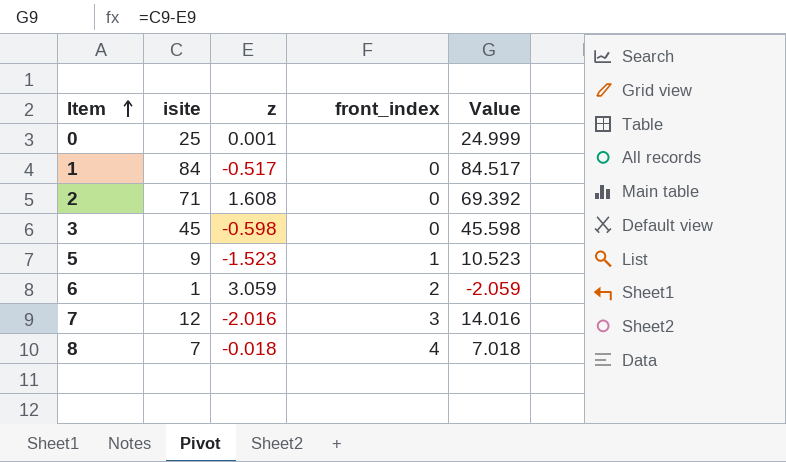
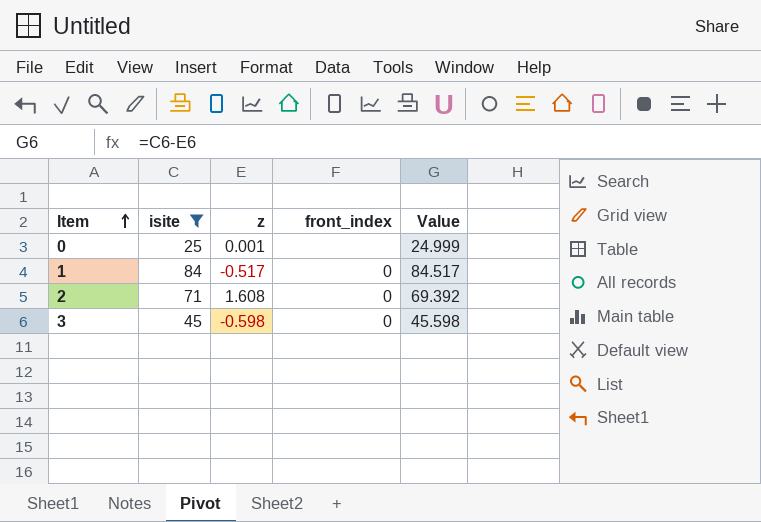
filter: none -> isite >= 25

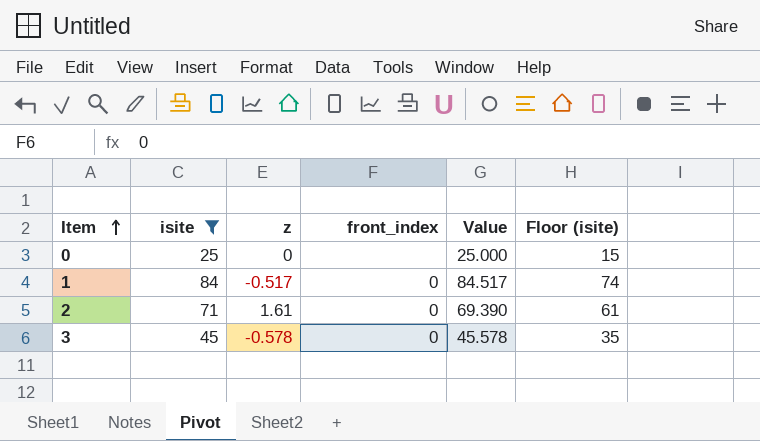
column Floor (isite) | formula: none -> [isite] - 10
0 | z: 0.001 -> 0
0 | Value: 24.999 -> 25.000
2 | z: 1.608 -> 1.61
2 | Value: 69.392 -> 69.390
3 | z: -0.598 -> -0.578
3 | Value: 45.598 -> 45.578

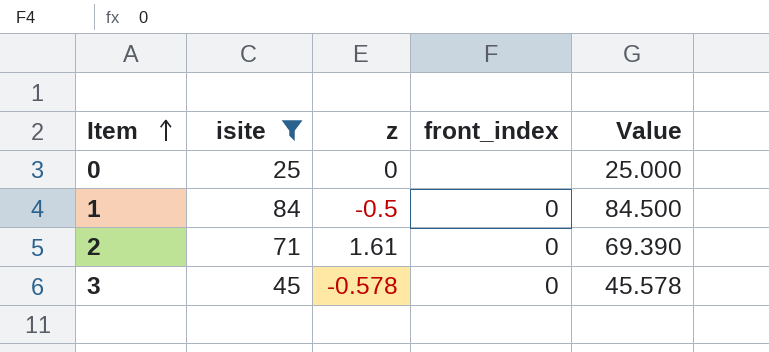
column Floor (isite) | formula: [isite] - 10 -> none
1 | z: -0.517 -> -0.5
1 | Value: 84.517 -> 84.500

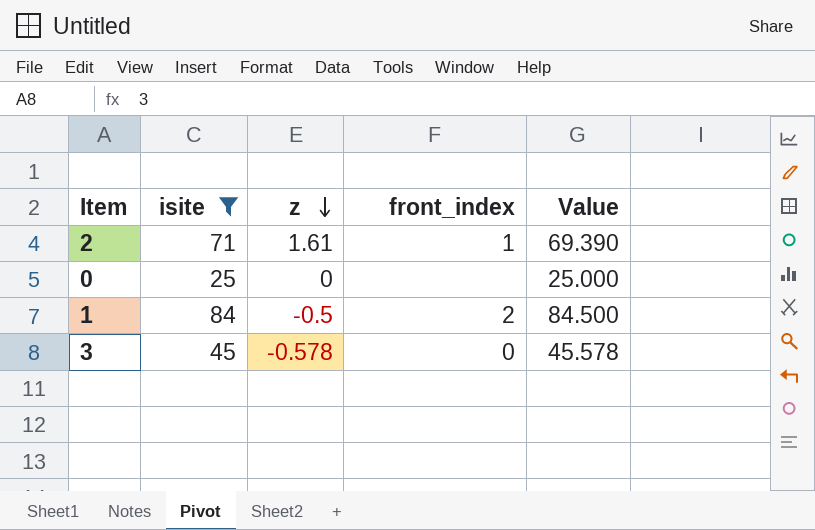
row order: Item ascending -> z descending
2 | front_index: 0 -> 1
1 | front_index: 0 -> 2

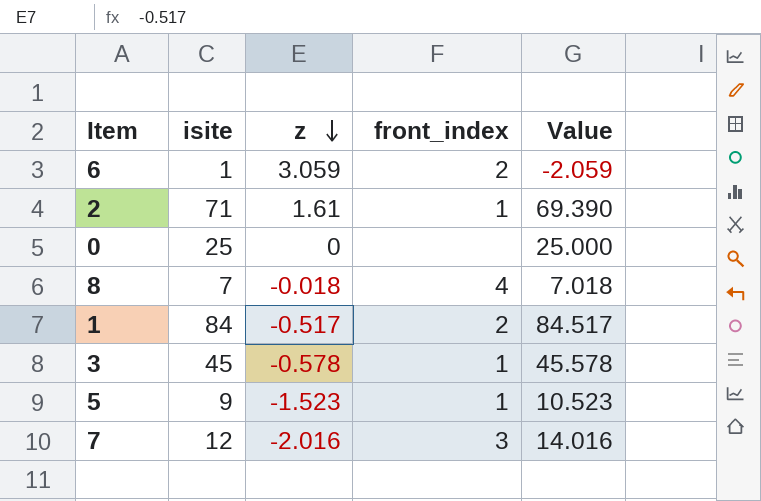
filter: isite >= 25 -> none
1 | z: -0.5 -> -0.517
1 | Value: 84.500 -> 84.517
3 | front_index: 0 -> 1

